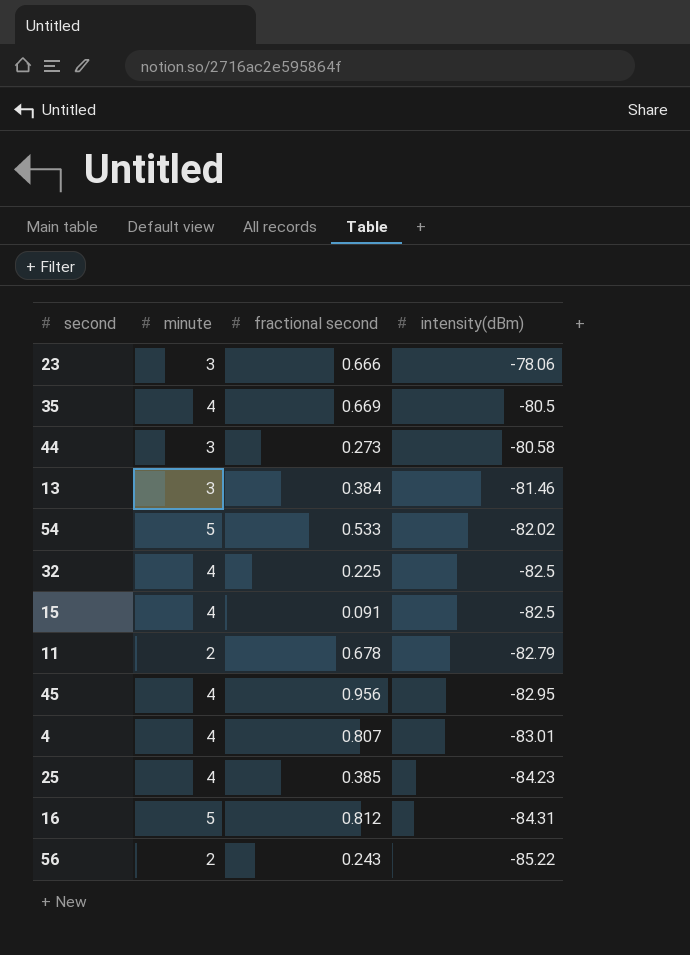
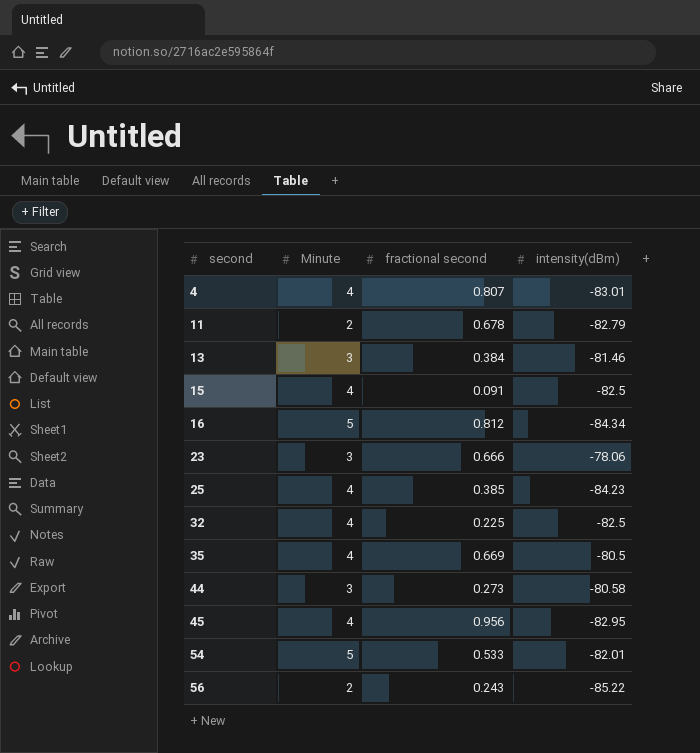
row order: intensity(dBm) descending -> second ascending
column name: minute -> Minute
16 | intensity(dBm): -84.31 -> -84.34
54 | intensity(dBm): -82.02 -> -82.01

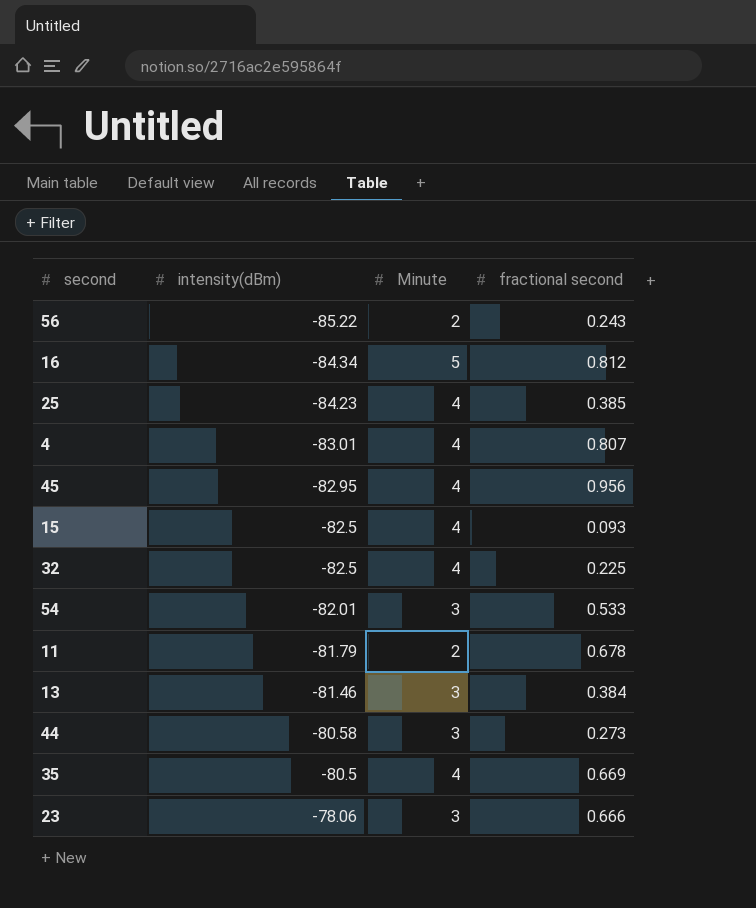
row order: second ascending -> intensity(dBm) ascending
column intensity(dBm) | position: 4 -> 2
15 | fractional second: 0.091 -> 0.093
54 | Minute: 5 -> 3
11 | intensity(dBm): -82.79 -> -81.79

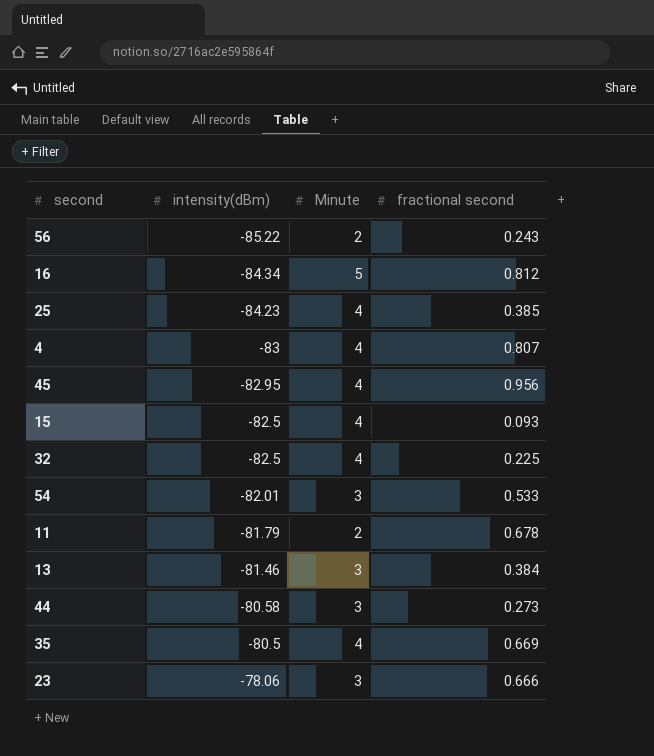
4 | intensity(dBm): -83.01 -> -83

